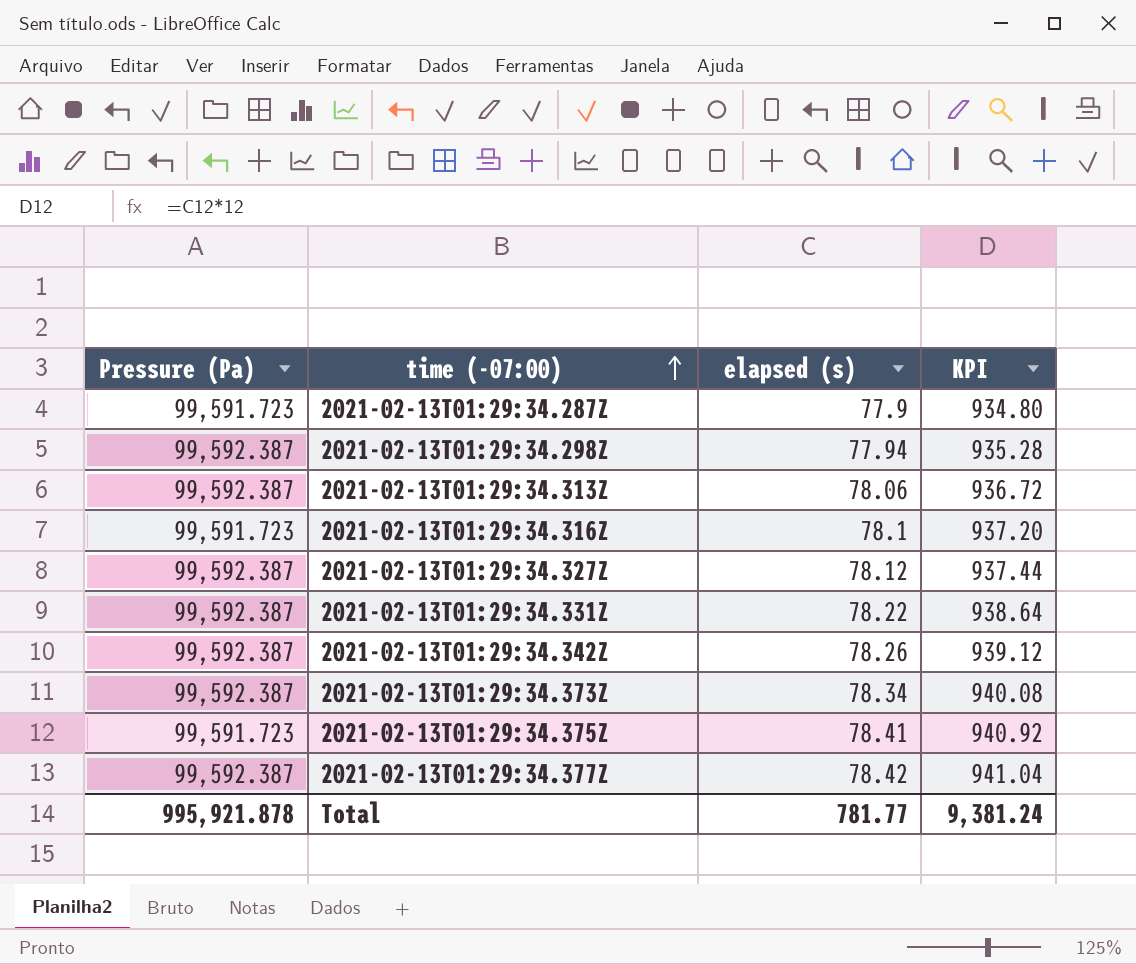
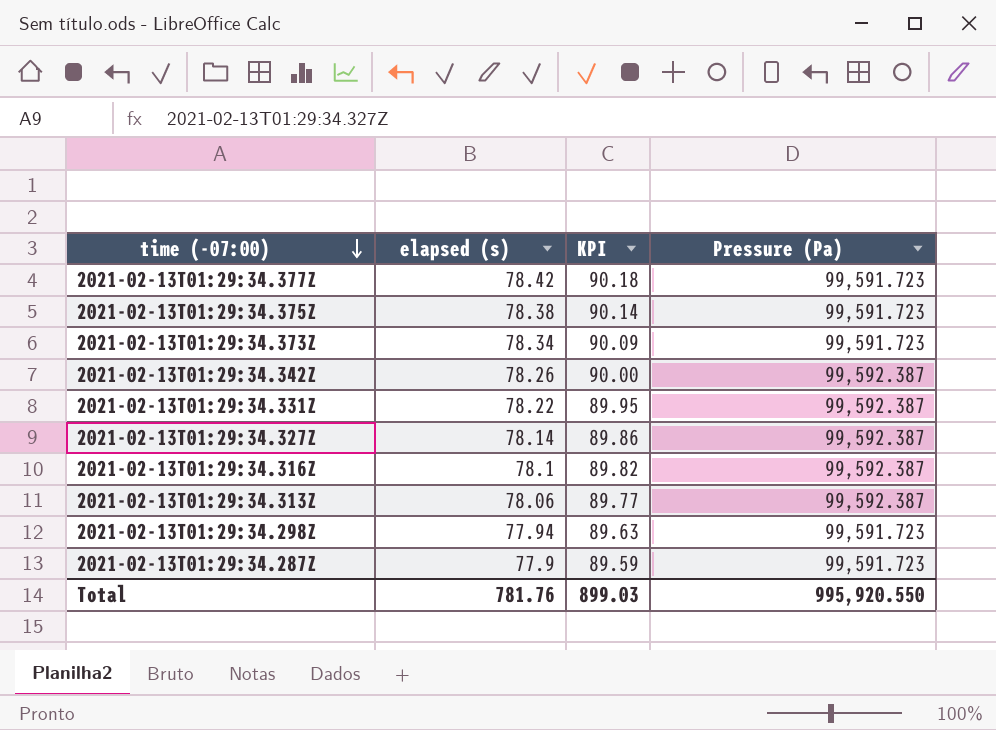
row order: time (-07:00) ascending -> time (-07:00) descending
column KPI | formula: [elapsed (s)] * 12 -> [elapsed (s)] * 1.15
column Pressure (Pa) | position: 1 -> 4
2021-02-13T01:29:34.377Z | Pressure (Pa): 99,592.387 -> 99,591.723
2021-02-13T01:29:34.375Z | elapsed (s): 78.41 -> 78.38
2021-02-13T01:29:34.373Z | Pressure (Pa): 99,592.387 -> 99,591.723
2021-02-13T01:29:34.327Z | elapsed (s): 78.12 -> 78.14
2021-02-13T01:29:34.316Z | Pressure (Pa): 99,591.723 -> 99,592.387
2021-02-13T01:29:34.298Z | Pressure (Pa): 99,592.387 -> 99,591.723
Total | elapsed (s): 781.77 -> 781.76
Total | KPI: 9,381.24 -> 899.03
Total | Pressure (Pa): 995,921.878 -> 995,920.550

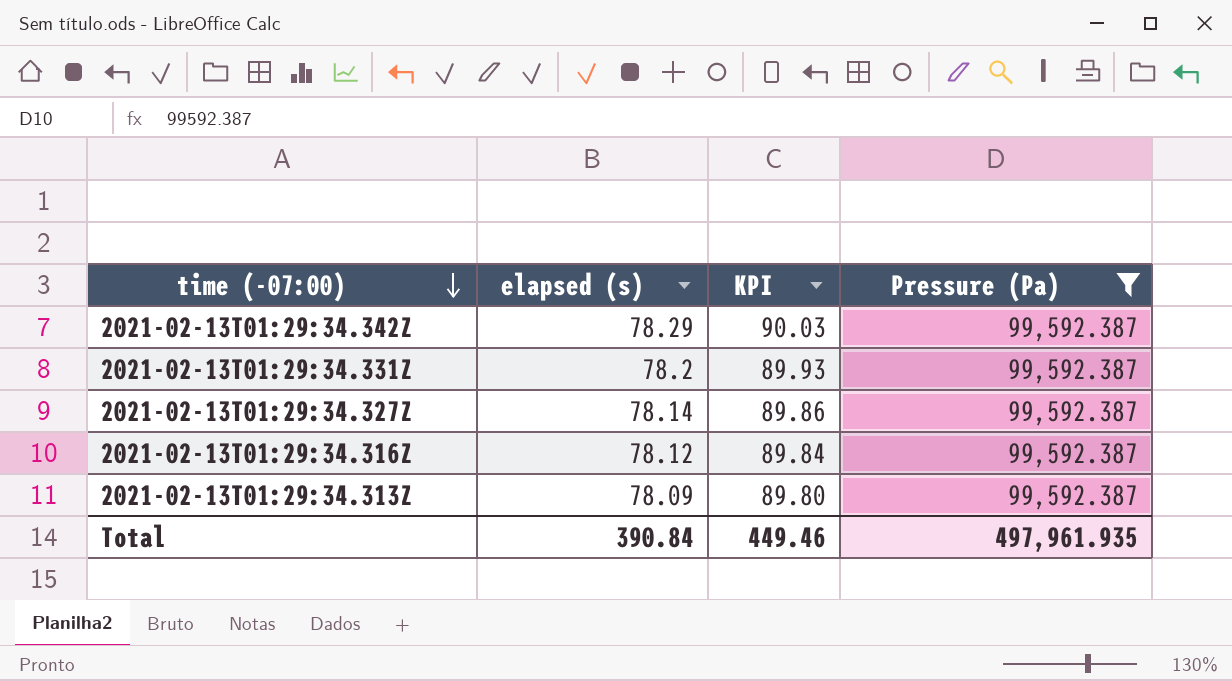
filter: none -> Pressure (Pa) = 99,592.387
2021-02-13T01:29:34.342Z | elapsed (s): 78.26 -> 78.29
2021-02-13T01:29:34.342Z | KPI: 90.00 -> 90.03
2021-02-13T01:29:34.331Z | elapsed (s): 78.22 -> 78.2
2021-02-13T01:29:34.331Z | KPI: 89.95 -> 89.93
2021-02-13T01:29:34.316Z | elapsed (s): 78.1 -> 78.12
2021-02-13T01:29:34.316Z | KPI: 89.82 -> 89.84
2021-02-13T01:29:34.313Z | elapsed (s): 78.06 -> 78.09
2021-02-13T01:29:34.313Z | KPI: 89.77 -> 89.80
Total | elapsed (s): 781.76 -> 390.84
Total | KPI: 899.03 -> 449.46
Total | Pressure (Pa): 995,920.550 -> 497,961.935

